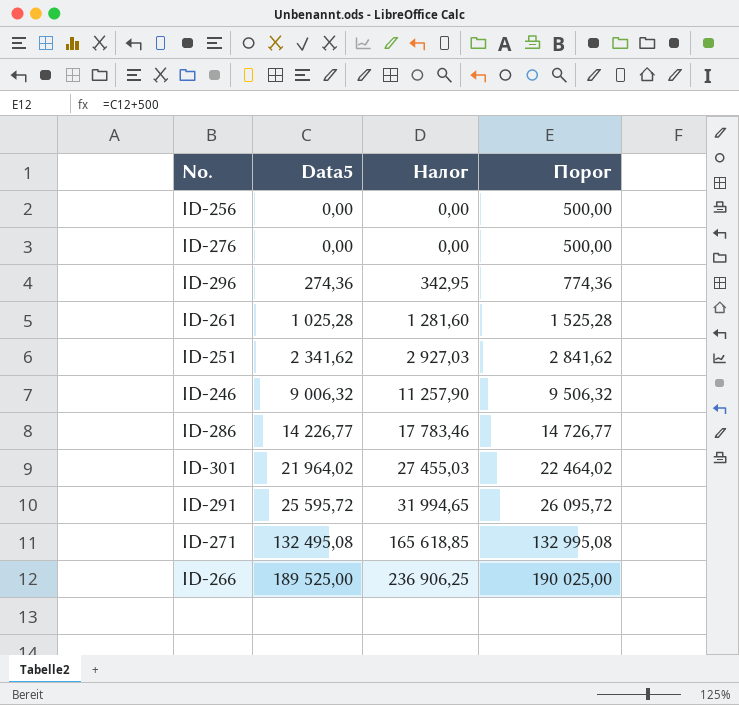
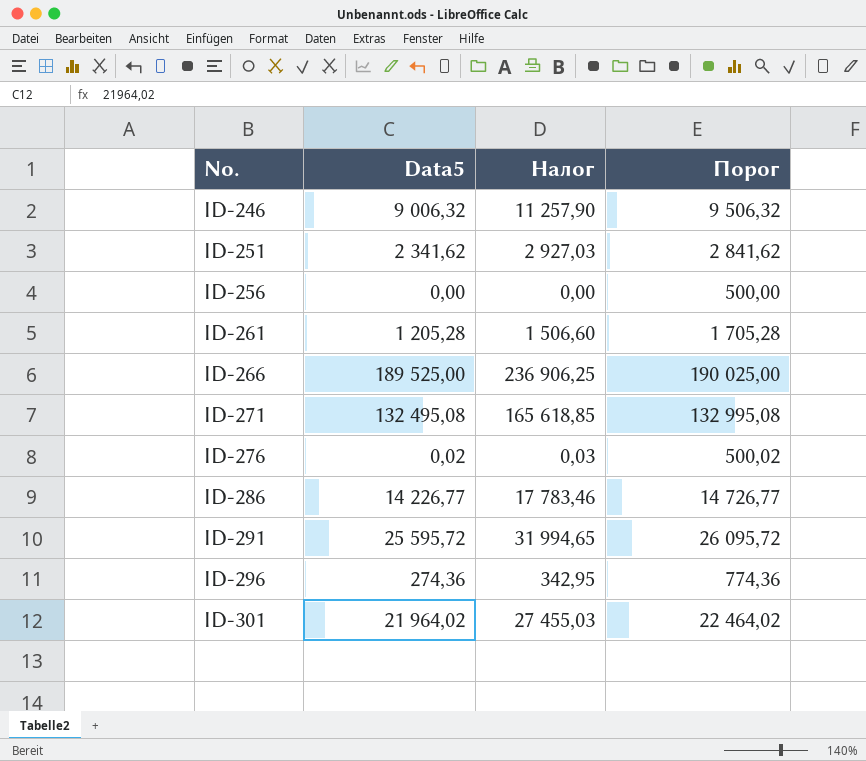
row order: Data5 ascending -> No. ascending
ID-261 | Data5: 1 025,28 -> 1 205,28
ID-261 | Налог: 1 281,60 -> 1 506,60
ID-261 | Порог: 1 525,28 -> 1 705,28
ID-276 | Data5: 0,00 -> 0,02
ID-276 | Налог: 0,00 -> 0,03
ID-276 | Порог: 500,00 -> 500,02

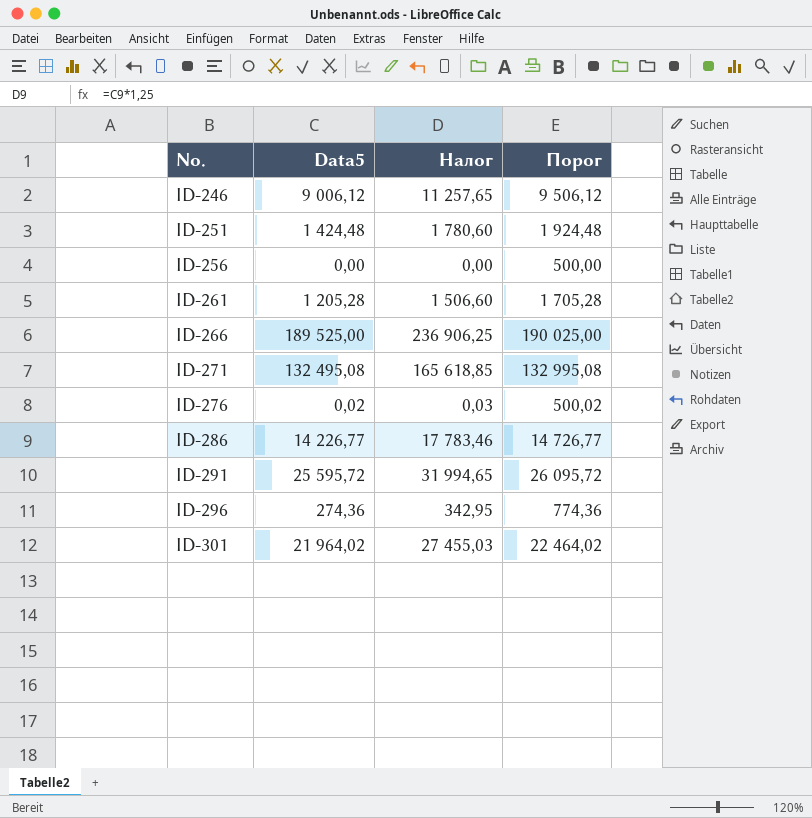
ID-246 | Data5: 9 006,32 -> 9 006,12
ID-246 | Налог: 11 257,90 -> 11 257,65
ID-246 | Порог: 9 506,32 -> 9 506,12
ID-251 | Data5: 2 341,62 -> 1 424,48
ID-251 | Налог: 2 927,03 -> 1 780,60
ID-251 | Порог: 2 841,62 -> 1 924,48

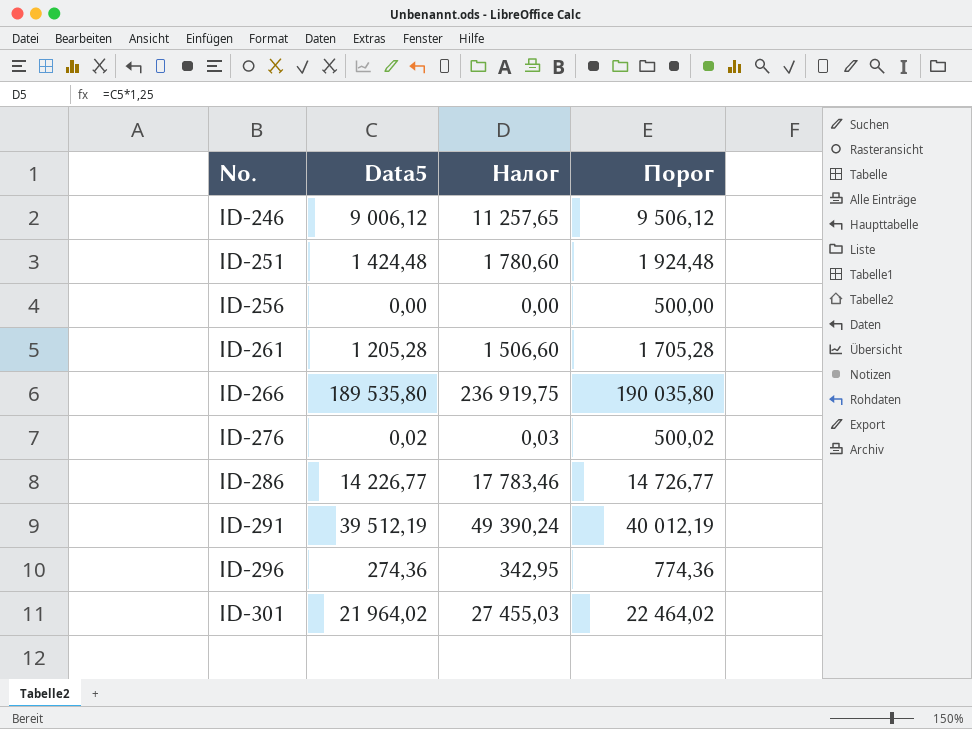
row ID-271: 132 495,08 | 165 618,85 | 132 995,08 -> none
ID-266 | Data5: 189 525,00 -> 189 535,80
ID-266 | Налог: 236 906,25 -> 236 919,75
ID-266 | Порог: 190 025,00 -> 190 035,80
ID-291 | Data5: 25 595,72 -> 39 512,19
ID-291 | Налог: 31 994,65 -> 49 390,24
ID-291 | Порог: 26 095,72 -> 40 012,19

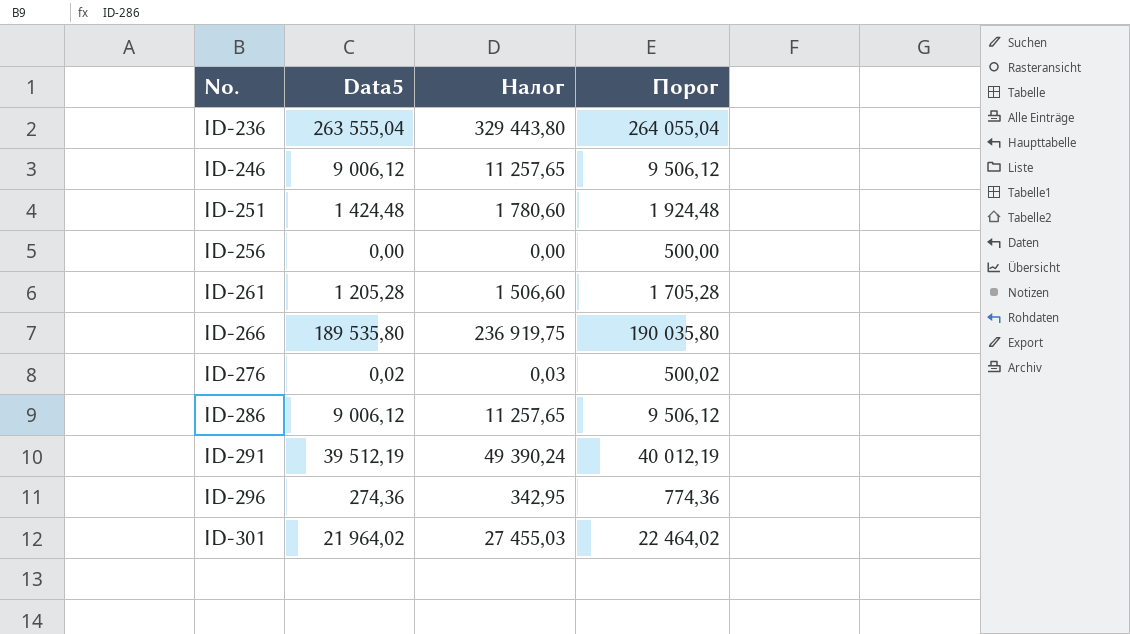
row ID-236: none -> 263 555,04 | 329 443,80 | 264 055,04
ID-286 | Data5: 14 226,77 -> 9 006,12
ID-286 | Налог: 17 783,46 -> 11 257,65
ID-286 | Порог: 14 726,77 -> 9 506,12

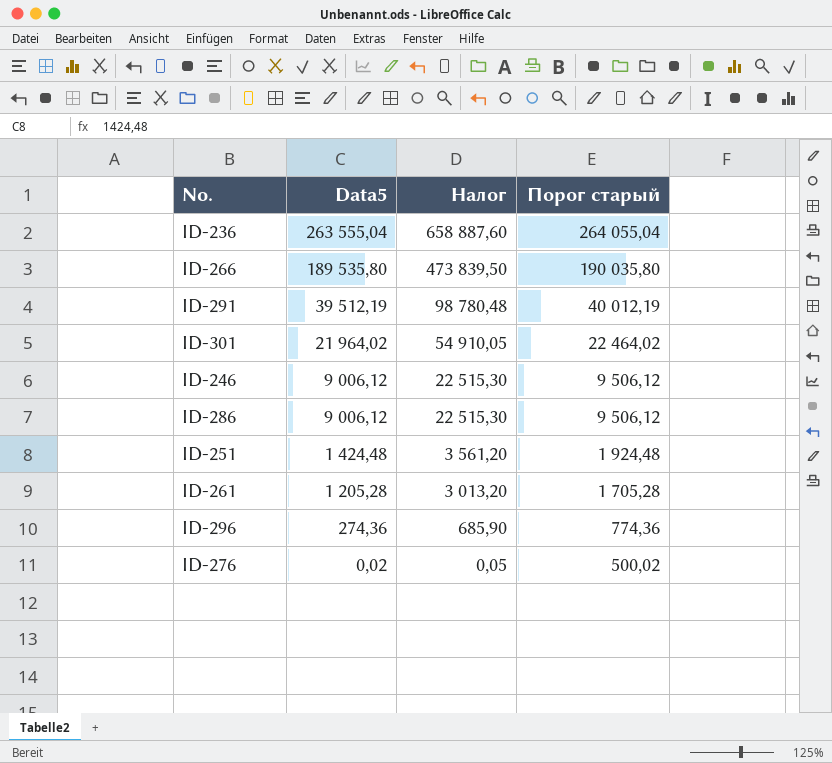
row order: No. ascending -> Data5 descending
column Налог | formula: [Data5] * 1,25 -> [Data5] * 2,5
column name: Порог -> Порог старый
row ID-256: 0,00 | 0,00 | 500,00 -> none

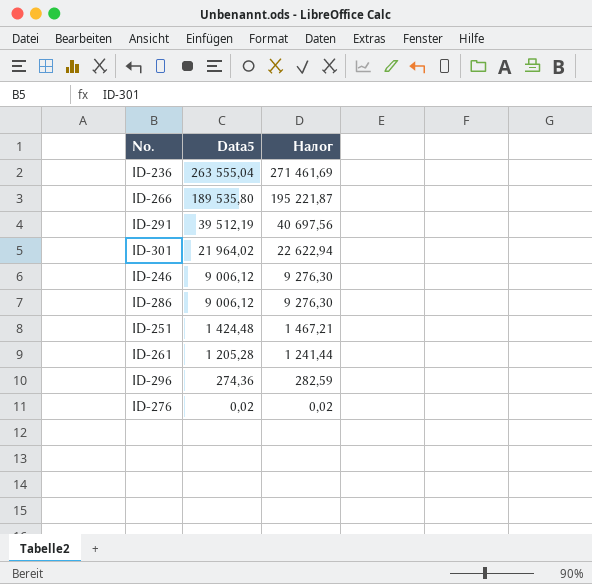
column Порог старый | formula: [Data5] + 500 -> none
column Налог | formula: [Data5] * 2,5 -> [Data5] * 1,03

